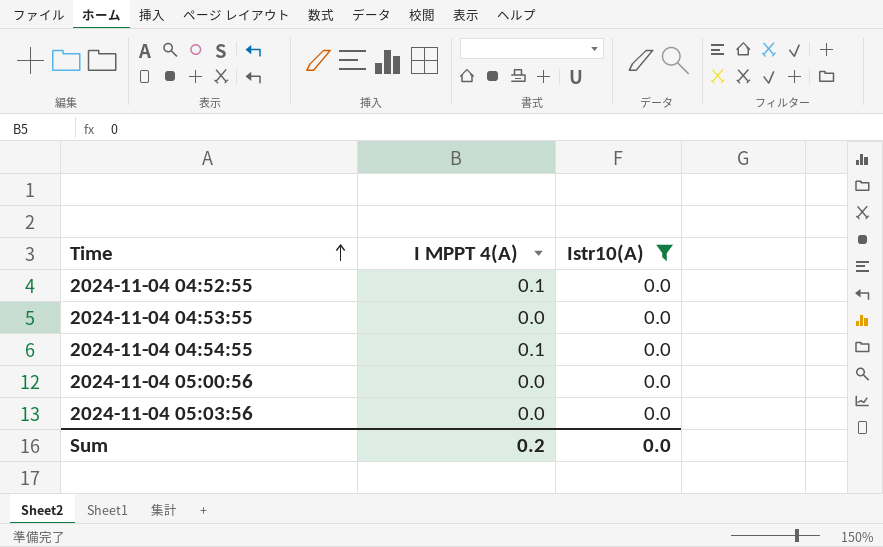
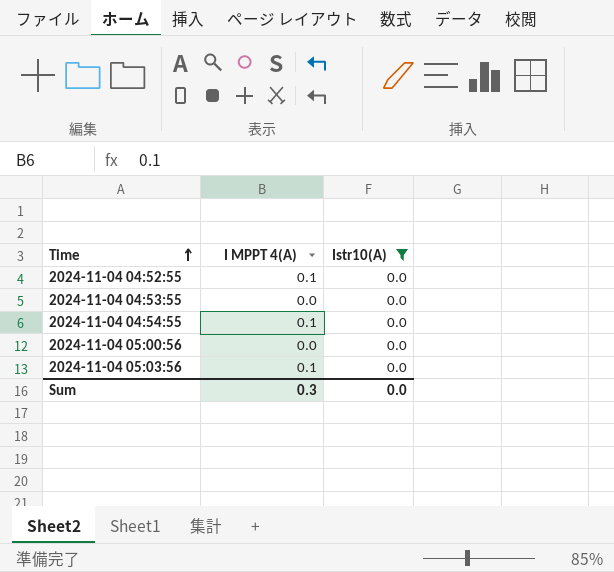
2024-11-04 05:03:56 | I MPPT 4(A): 0.0 -> 0.1
Sum | I MPPT 4(A): 0.2 -> 0.3

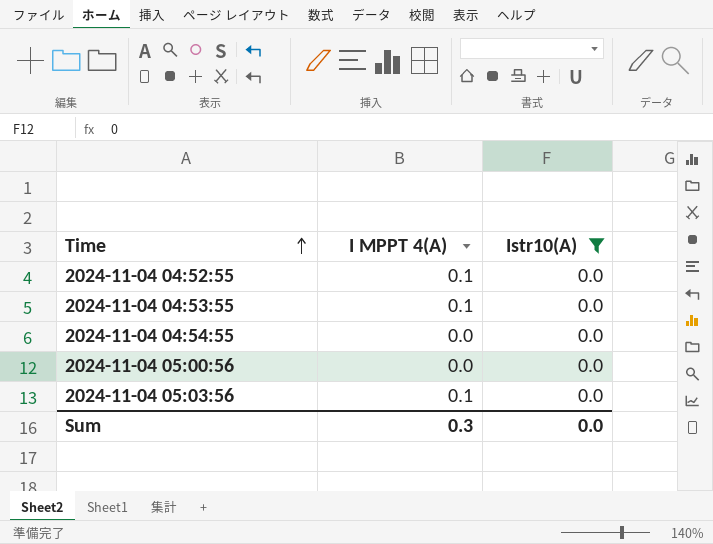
2024-11-04 04:53:55 | I MPPT 4(A): 0.0 -> 0.1
2024-11-04 04:54:55 | I MPPT 4(A): 0.1 -> 0.0

